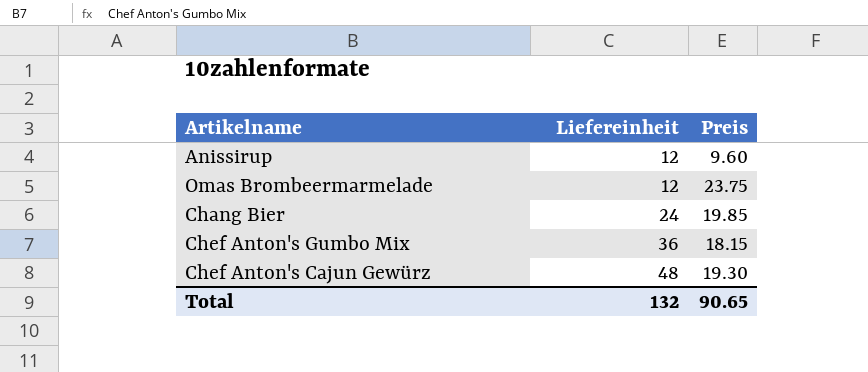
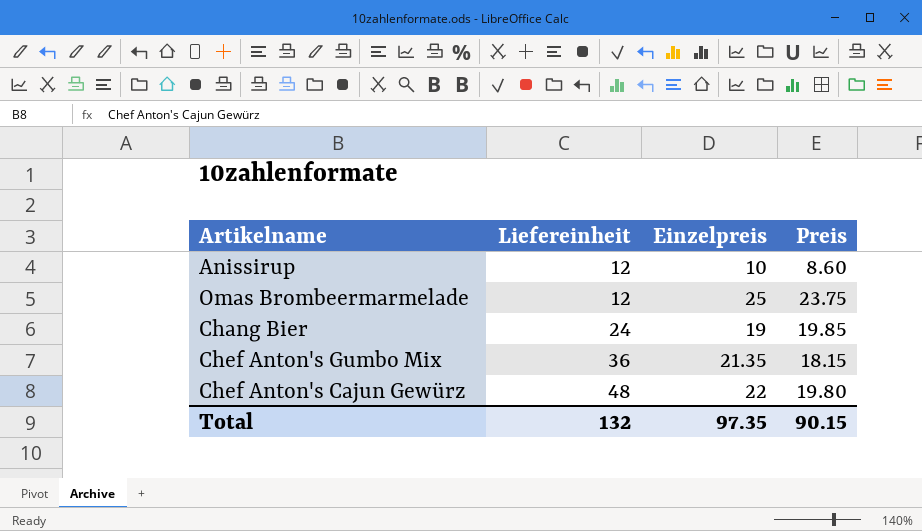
column Einzelpreis | position: none -> 3
Anissirup | Preis: 9.60 -> 8.60
Chef Anton's Cajun Gewürz | Preis: 19.30 -> 19.80
Total | Preis: 90.65 -> 90.15

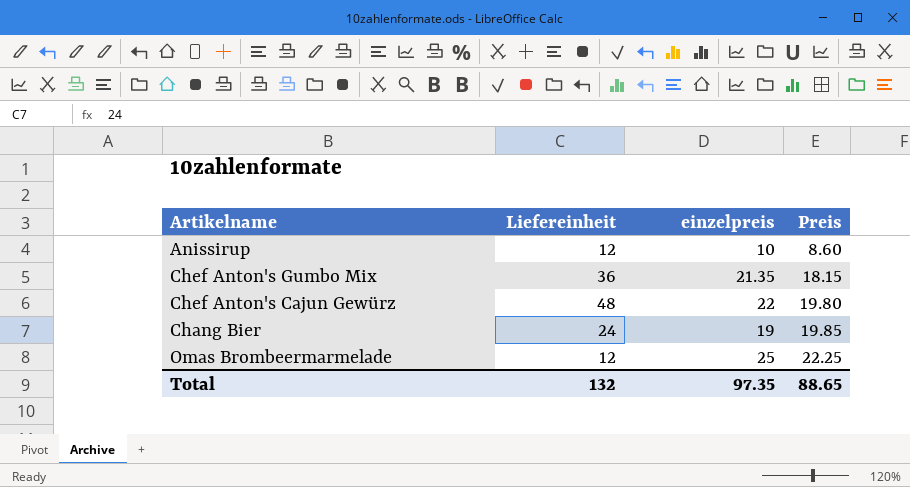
row order: Liefereinheit ascending -> Preis ascending
column name: Einzelpreis -> einzelpreis
Omas Brombeermarmelade | Preis: 23.75 -> 22.25
Total | Preis: 90.15 -> 88.65

